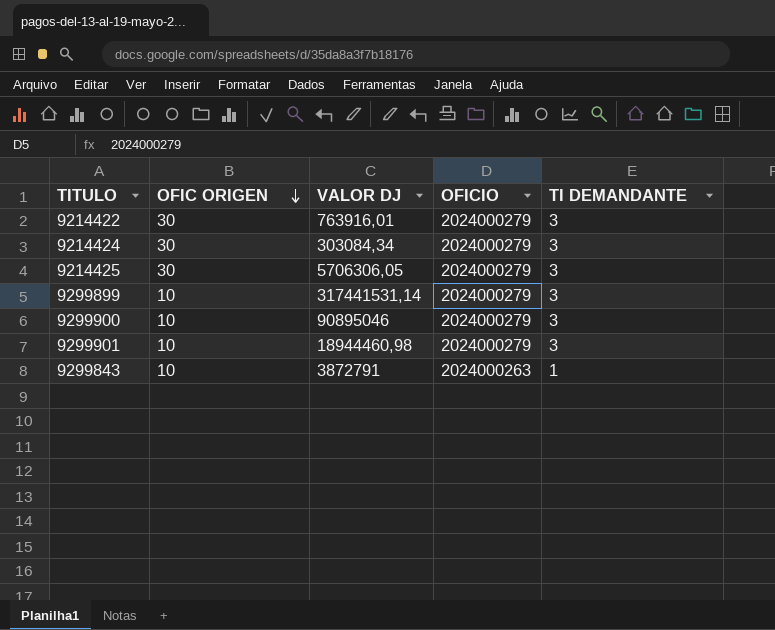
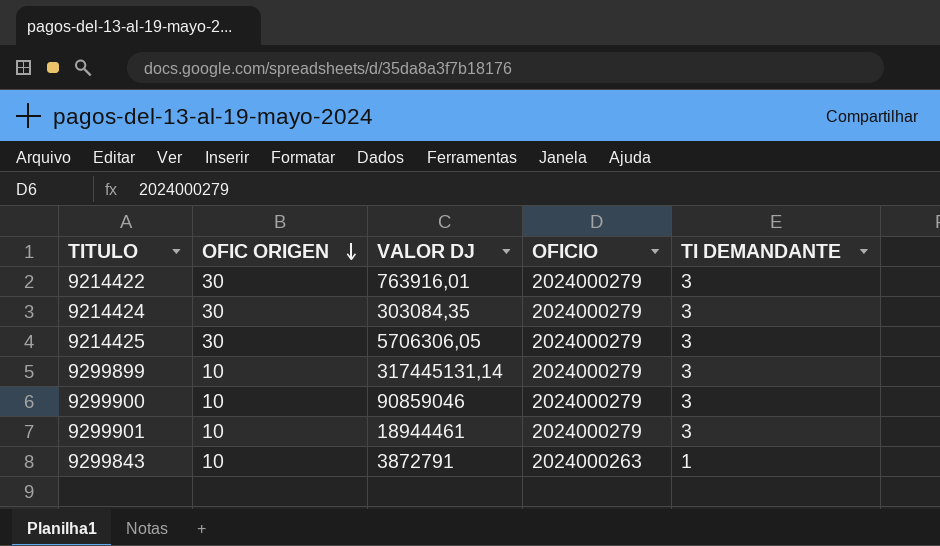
9214424 | VALOR DJ: 303084,34 -> 303084,35
9299899 | VALOR DJ: 317441531,14 -> 317445131,14
9299900 | VALOR DJ: 90895046 -> 90859046
9299901 | VALOR DJ: 18944460,98 -> 18944461

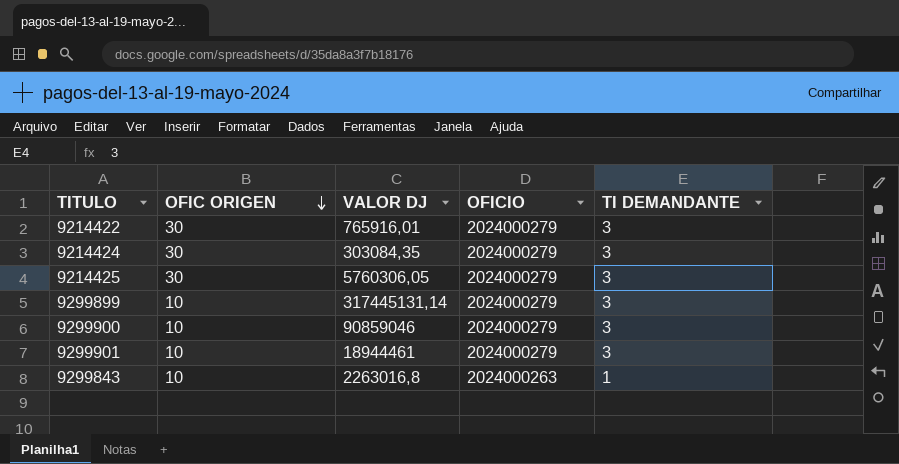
9214422 | VALOR DJ: 763916,01 -> 765916,01
9214425 | VALOR DJ: 5706306,05 -> 5760306,05
9299843 | VALOR DJ: 3872791 -> 2263016,8

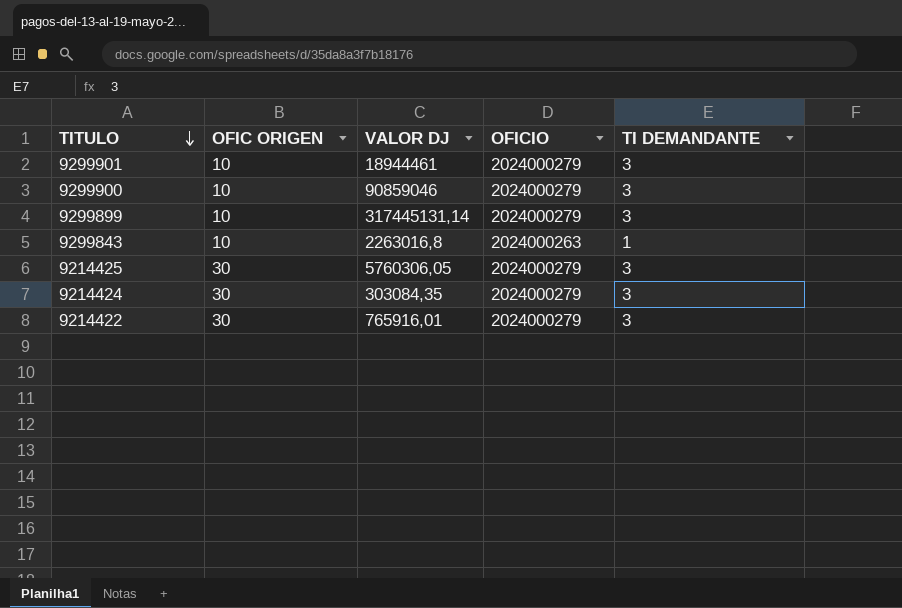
row order: OFIC ORIGEN descending -> TITULO descending

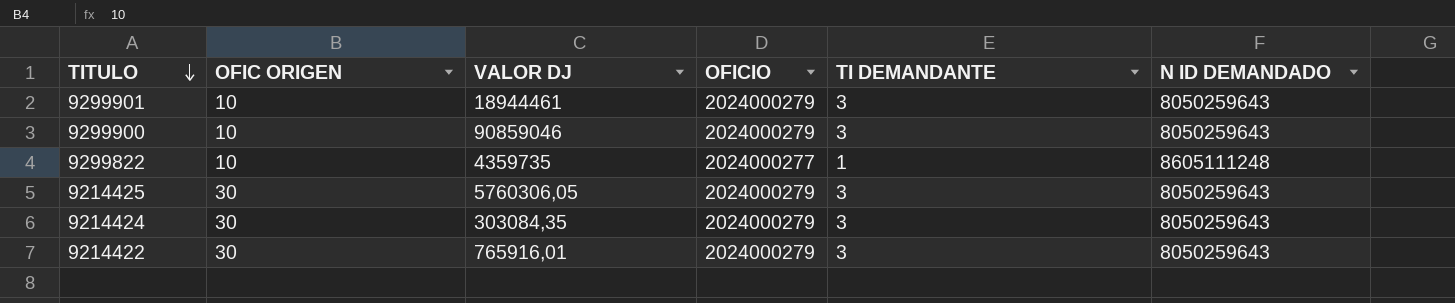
column N ID DEMANDADO | position: none -> 6
row 9299899: 10 | 317445131,14 | 2024000279 | 3 -> none
row 9299843: 10 | 2263016,8 | 2024000263 | 1 -> none
row 9299822: none -> 10 | 4359735 | 2024000277 | 1 | 8605111248

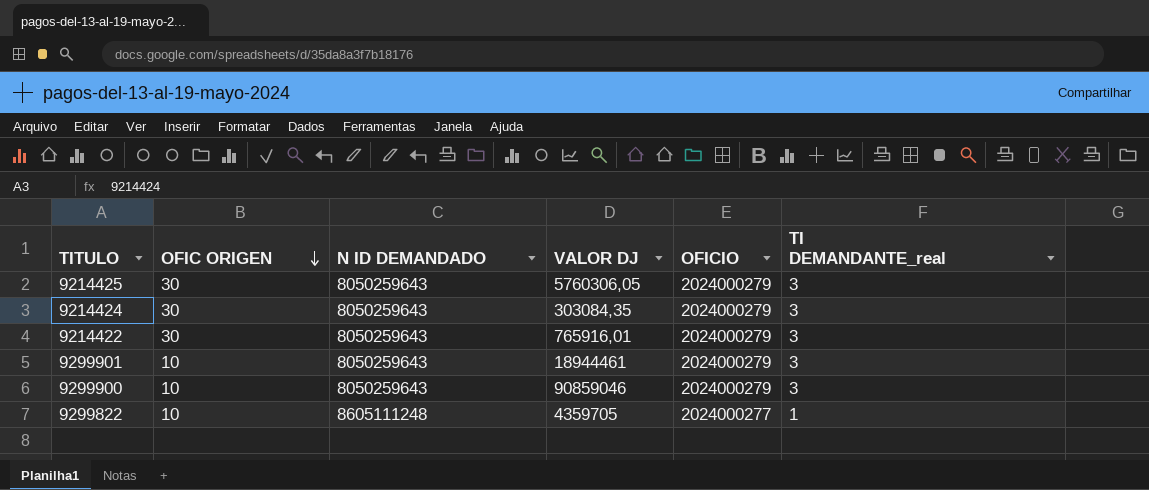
row order: TITULO descending -> OFIC ORIGEN descending
column N ID DEMANDADO | position: 6 -> 3
column name: TI DEMANDANTE -> TI DEMANDANTE_real
9299822 | VALOR DJ: 4359735 -> 4359705

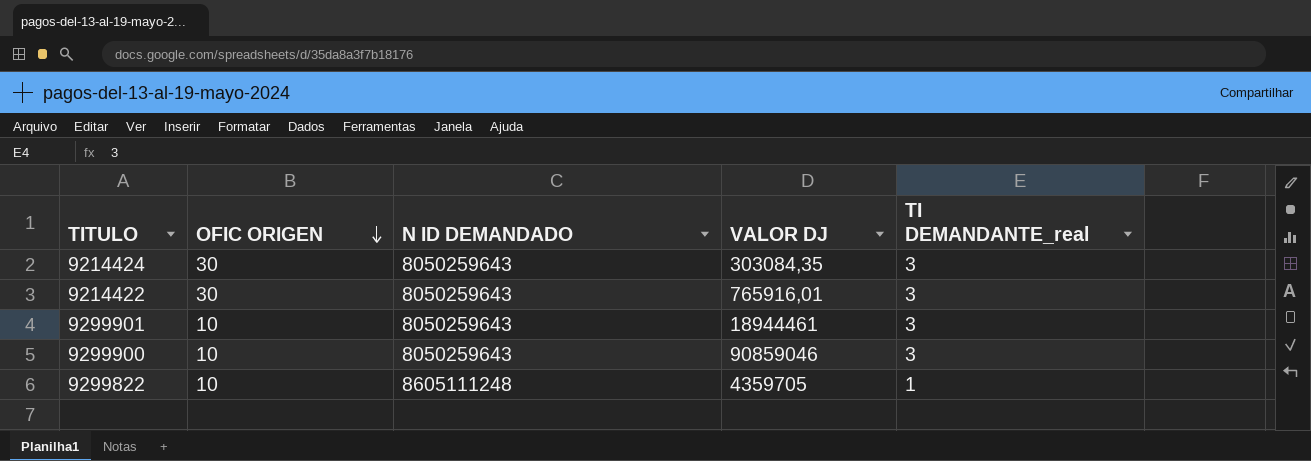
column OFICIO | position: 5 -> none
row 9214425: 30 | 8050259643 | 5760306,05 | 2024000279 | 3 -> none

